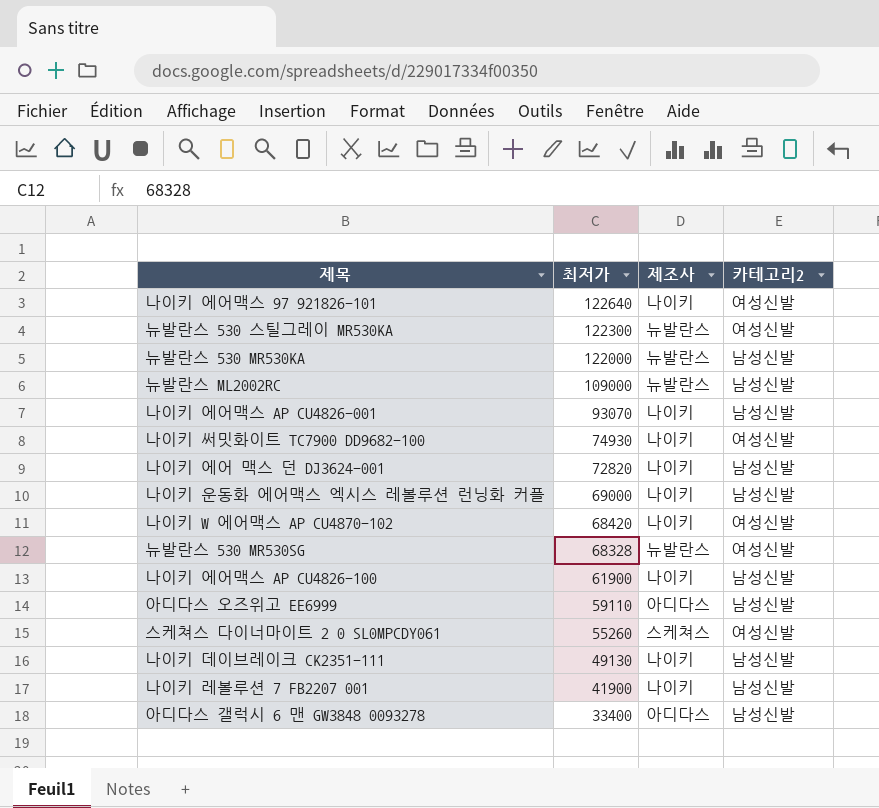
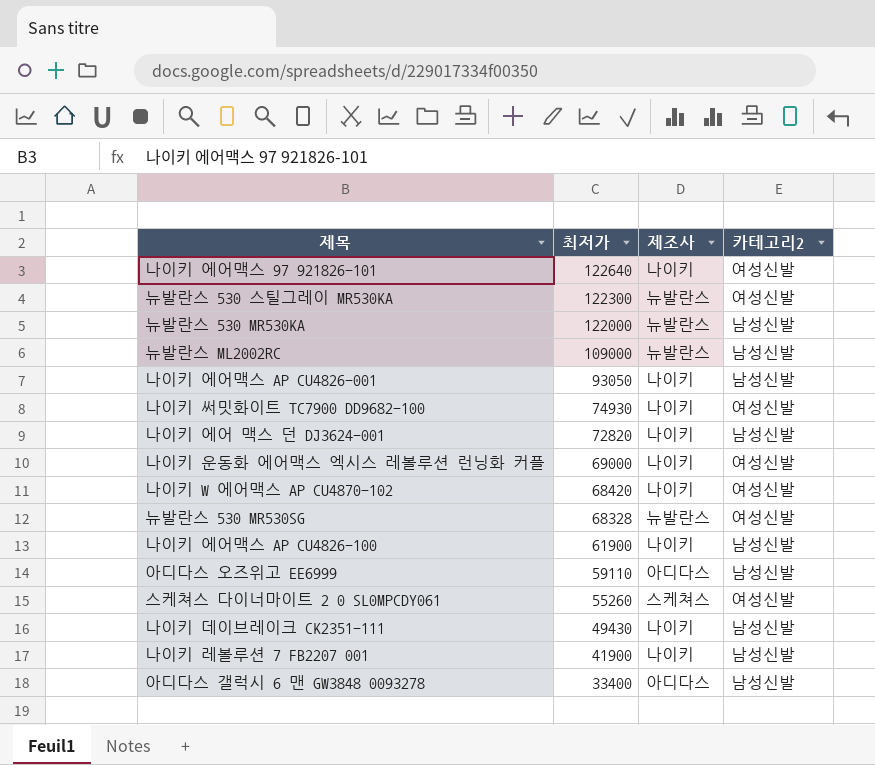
나이키 에어맥스 AP CU4826-001 | 최저가: 93070 -> 93050
나이키 운동화 에어맥스 엑시스 레볼루션 런닝화 커플 | 카테고리2: 남성신발 -> 여성신발
나이키 데이브레이크 CK2351-111 | 최저가: 49130 -> 49430

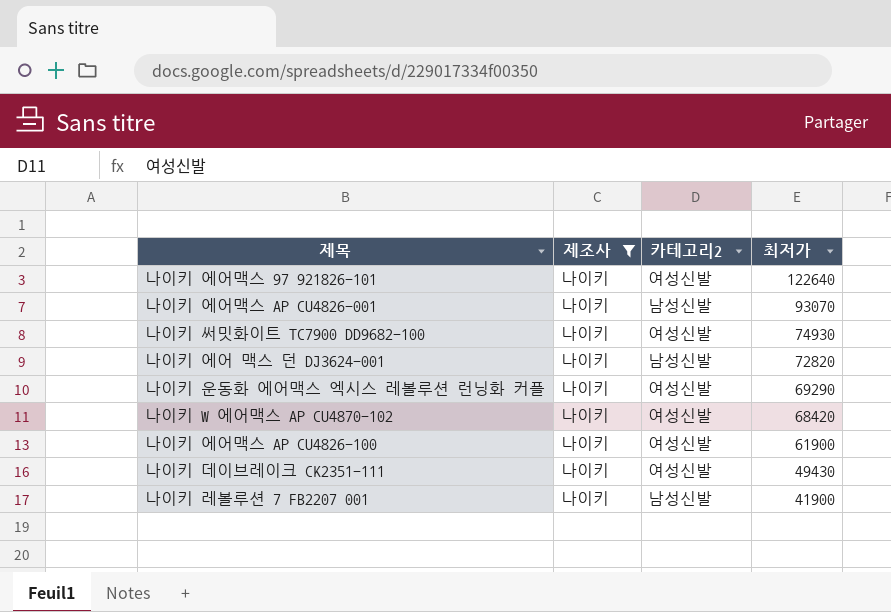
filter: none -> 제조사 = 나이키
column 최저가 | position: 2 -> 4
나이키 에어맥스 AP CU4826-001 | 최저가: 93050 -> 93070
나이키 운동화 에어맥스 엑시스 레볼루션 런닝화 커플 | 최저가: 69000 -> 69290
나이키 에어맥스 AP CU4826-100 | 카테고리2: 남성신발 -> 여성신발
나이키 데이브레이크 CK2351-111 | 카테고리2: 남성신발 -> 여성신발

